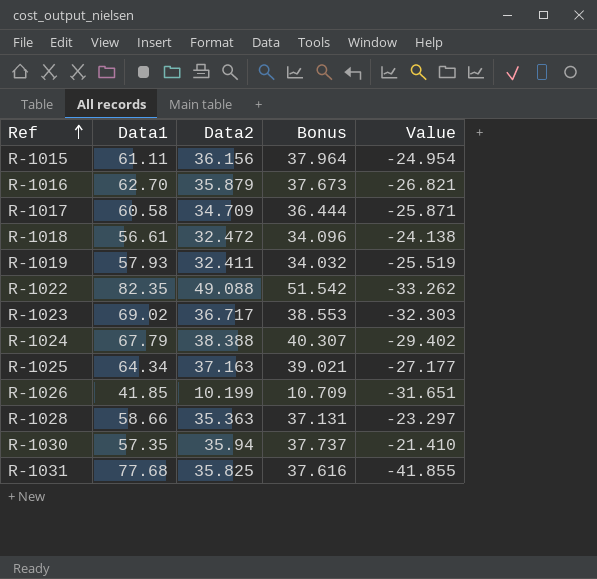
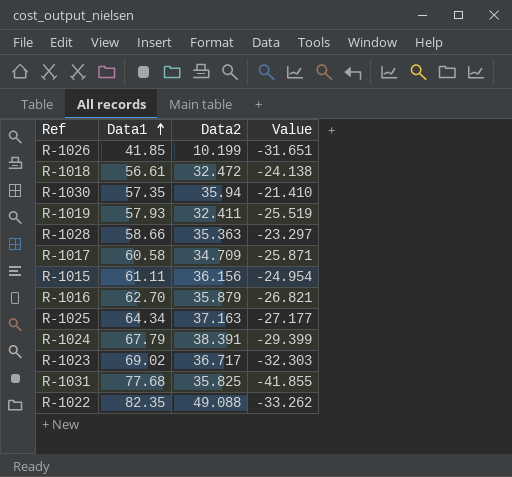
row order: Ref ascending -> Data1 ascending
column Bonus | formula: [Data2] * 1.05 -> none
R-1024 | Data2: 38.388 -> 38.391
R-1024 | Value: -29.402 -> -29.399

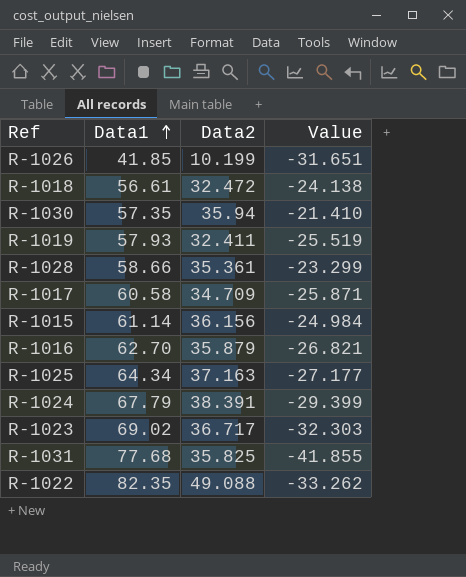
R-1028 | Data2: 35.363 -> 35.361
R-1028 | Value: -23.297 -> -23.299
R-1015 | Data1: 61.11 -> 61.14
R-1015 | Value: -24.954 -> -24.984

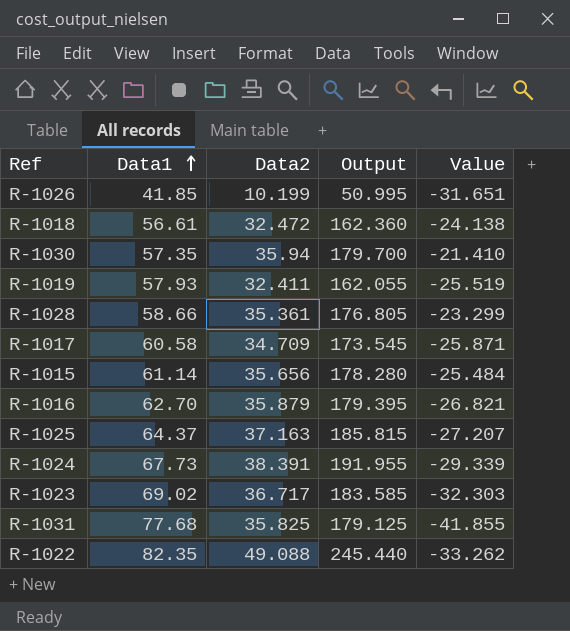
column Output | formula: none -> [Data2] * 5
R-1015 | Data2: 36.156 -> 35.656
R-1015 | Value: -24.984 -> -25.484
R-1025 | Data1: 64.34 -> 64.37
R-1025 | Value: -27.177 -> -27.207
R-1024 | Data1: 67.79 -> 67.73
R-1024 | Value: -29.399 -> -29.339

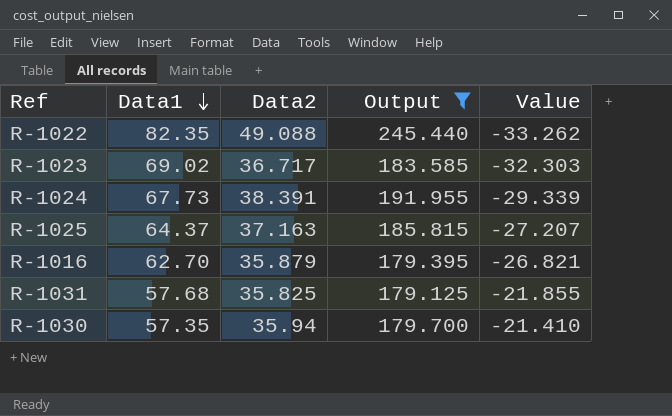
filter: none -> Output >= 179.125
row order: Data1 ascending -> Data1 descending
R-1031 | Data1: 77.68 -> 57.68
R-1031 | Value: -41.855 -> -21.855

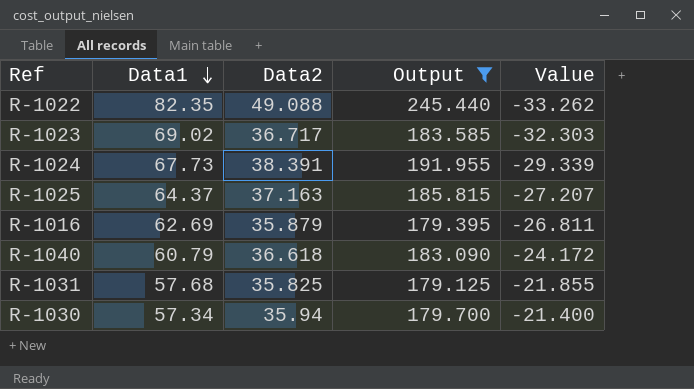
R-1016 | Data1: 62.70 -> 62.69
R-1016 | Value: -26.821 -> -26.811
row R-1040: none -> 60.79 | 36.618 | 183.090 | -24.172
R-1030 | Data1: 57.35 -> 57.34
R-1030 | Value: -21.410 -> -21.400

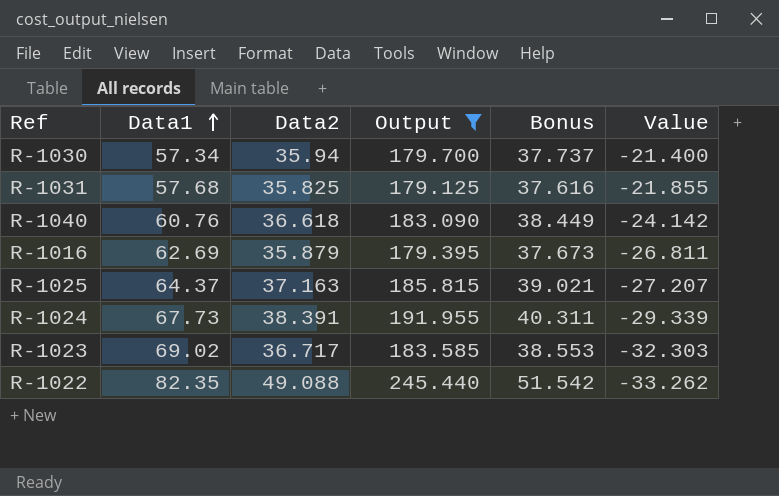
row order: Data1 descending -> Data1 ascending
column Bonus | formula: none -> [Data2] * 1.05
R-1040 | Data1: 60.79 -> 60.76
R-1040 | Value: -24.172 -> -24.142

